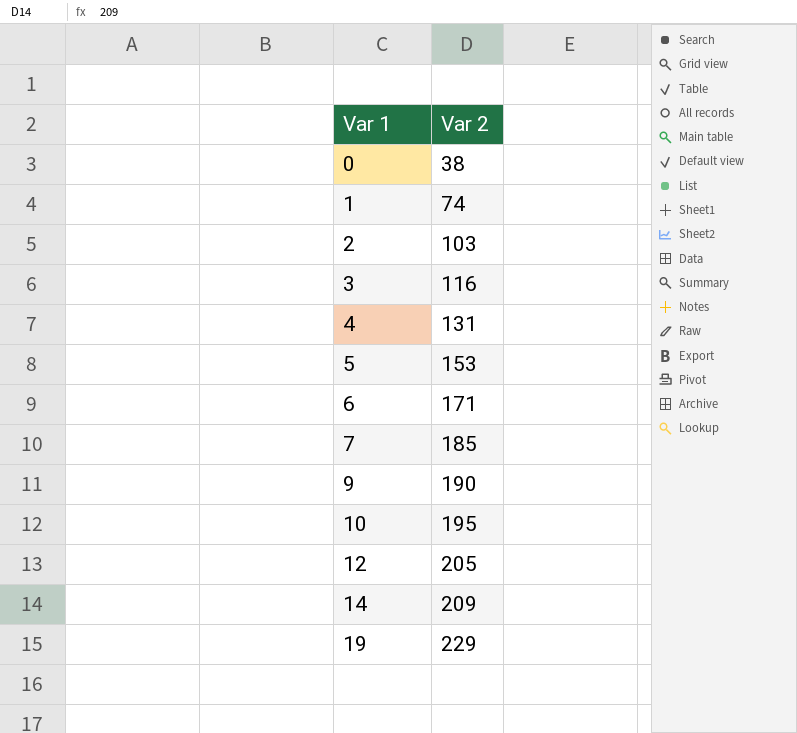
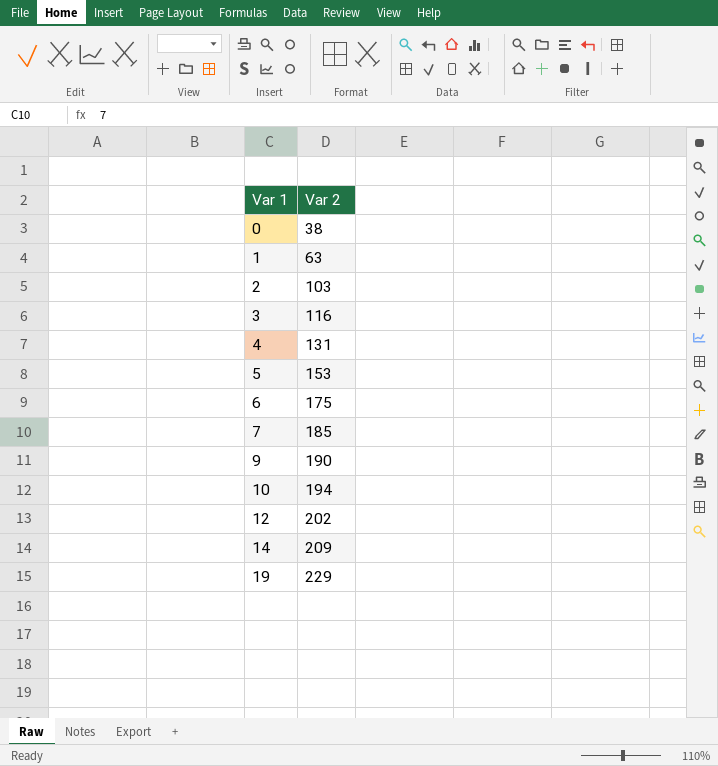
1 | Var 2: 74 -> 63
6 | Var 2: 171 -> 175
10 | Var 2: 195 -> 194
12 | Var 2: 205 -> 202

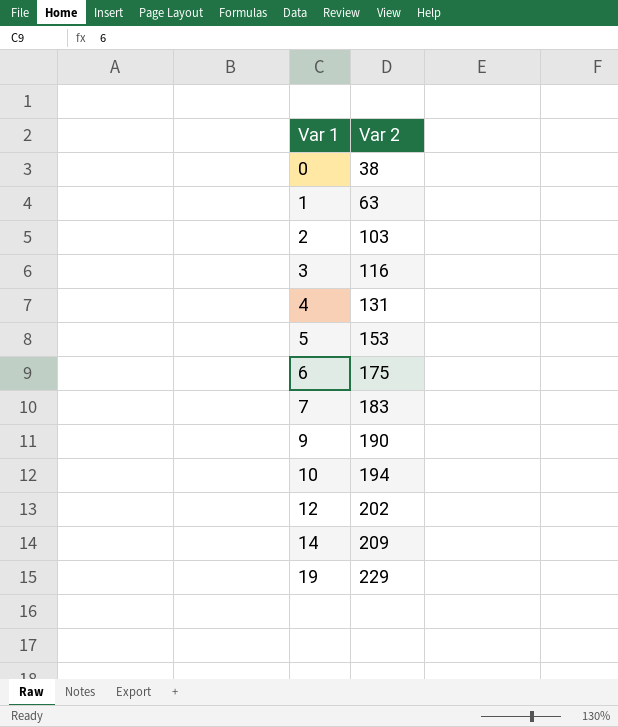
7 | Var 2: 185 -> 183

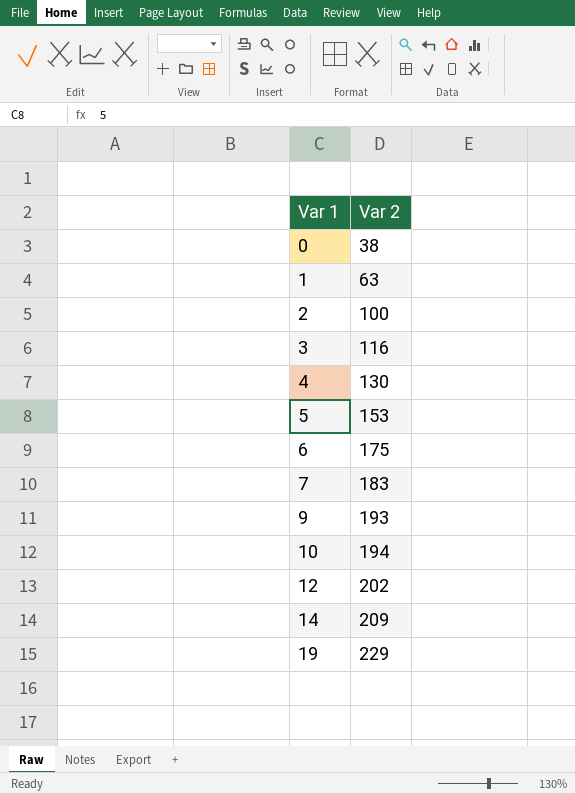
2 | Var 2: 103 -> 100
4 | Var 2: 131 -> 130
9 | Var 2: 190 -> 193

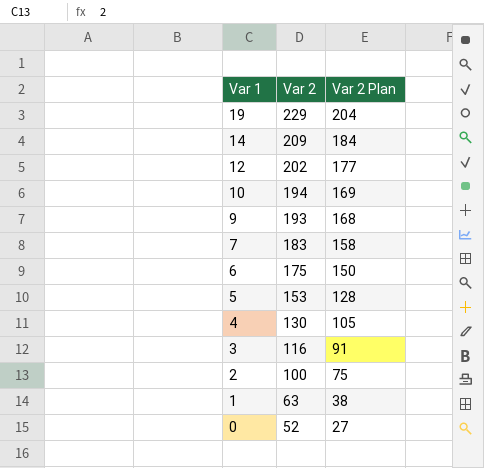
row order: Var 1 ascending -> Var 1 descending
column Var 2 Plan | formula: none -> [Var 2] - 25
0 | Var 2: 38 -> 52

